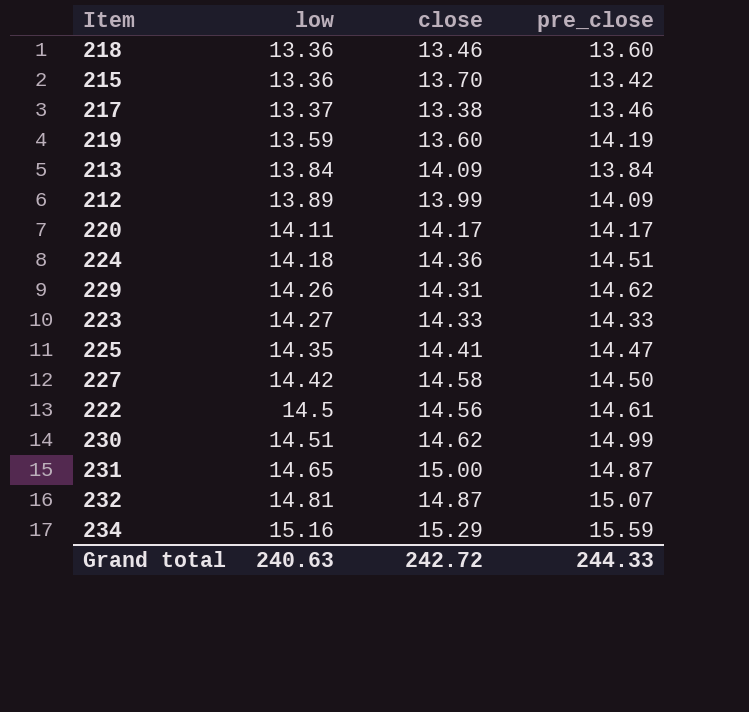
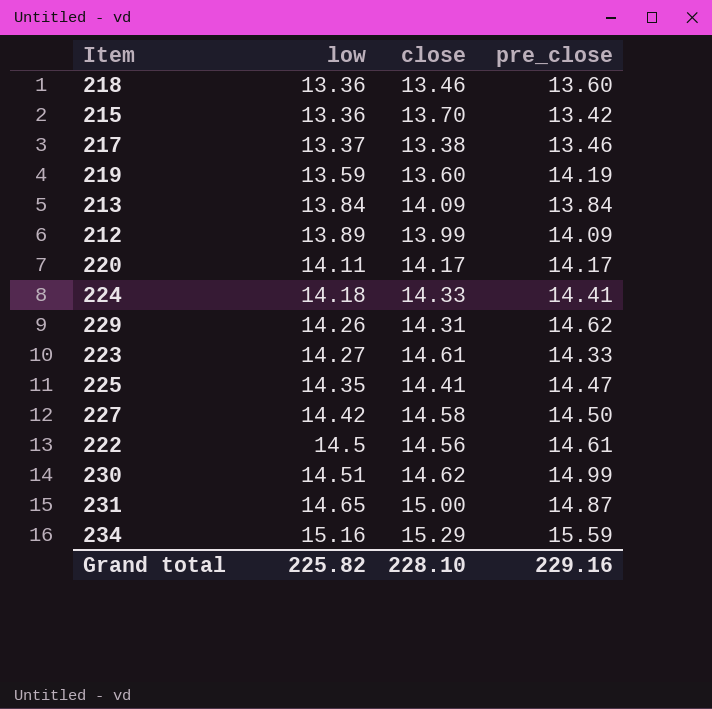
row 232: 14.81 | 14.87 | 15.07 -> none
224 | close: 14.36 -> 14.33
224 | pre_close: 14.51 -> 14.41
223 | close: 14.33 -> 14.61
Grand total | low: 240.63 -> 225.82
Grand total | close: 242.72 -> 228.10
Grand total | pre_close: 244.33 -> 229.16

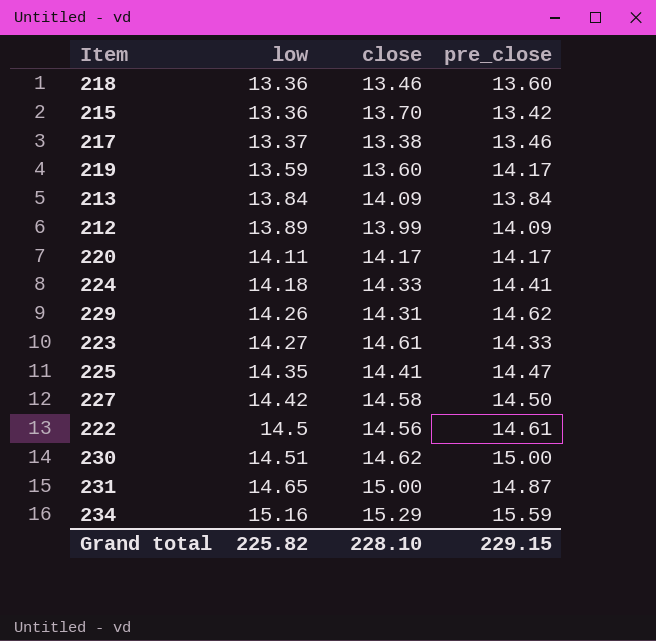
219 | pre_close: 14.19 -> 14.17
230 | pre_close: 14.99 -> 15.00
Grand total | pre_close: 229.16 -> 229.15

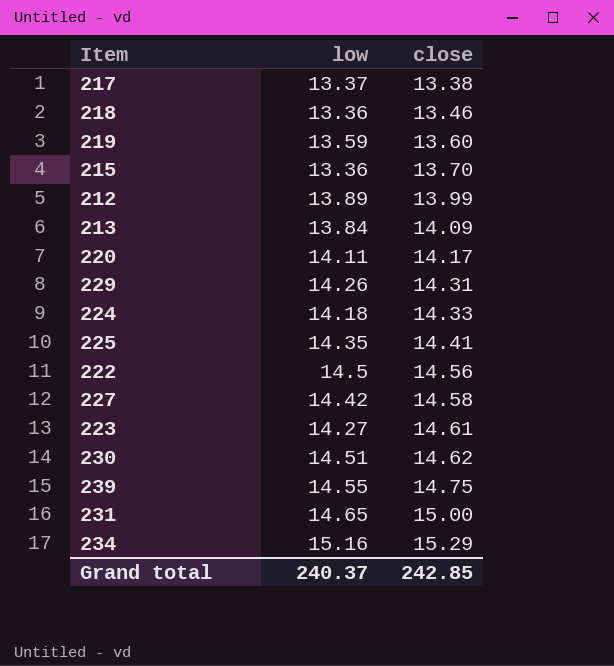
row order: low ascending -> close ascending
column pre_close | position: 4 -> none
row 239: none -> 14.55 | 14.75
Grand total | low: 225.82 -> 240.37
Grand total | close: 228.10 -> 242.85

